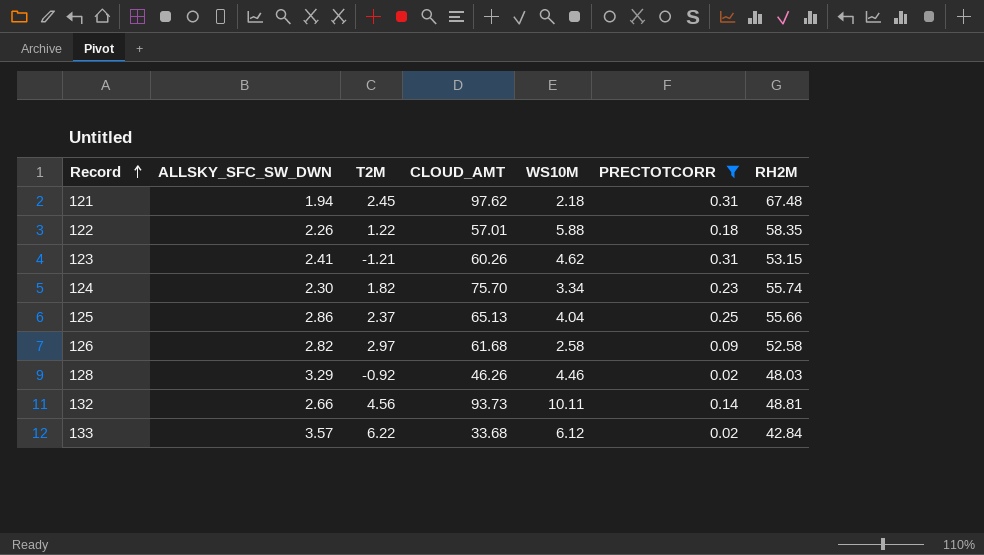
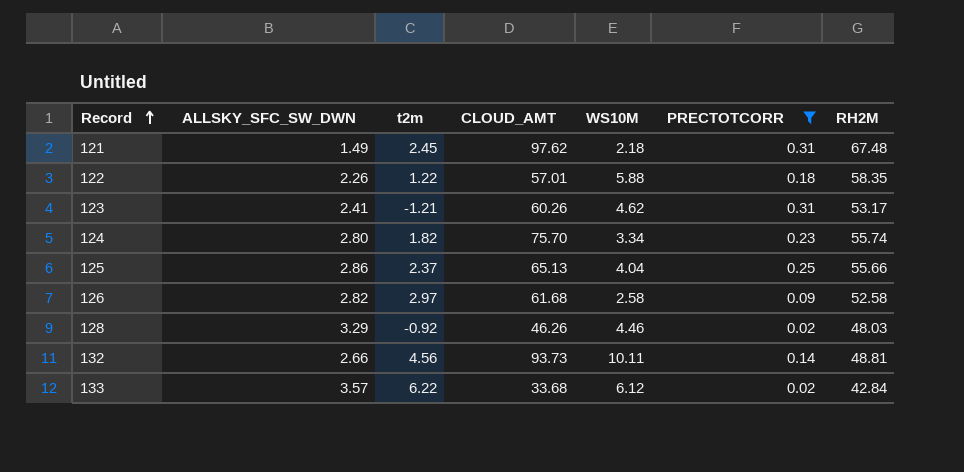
column name: T2M -> t2m
121 | ALLSKY_SFC_SW_DWN: 1.94 -> 1.49
123 | RH2M: 53.15 -> 53.17
124 | ALLSKY_SFC_SW_DWN: 2.30 -> 2.80

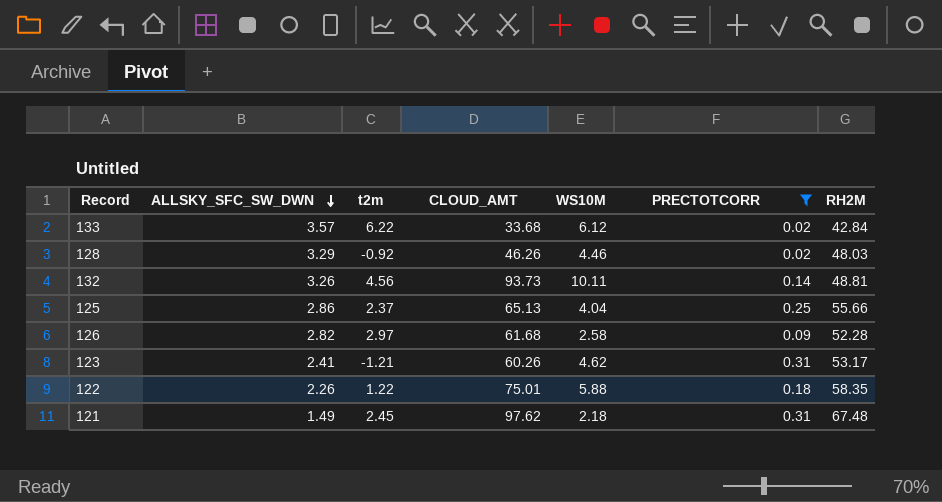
row order: Record ascending -> ALLSKY_SFC_SW_DWN descending
row 124: 2.80 | 1.82 | 75.70 | 3.34 | 0.23 | 55.74 -> none
132 | ALLSKY_SFC_SW_DWN: 2.66 -> 3.26
126 | RH2M: 52.58 -> 52.28
122 | CLOUD_AMT: 57.01 -> 75.01

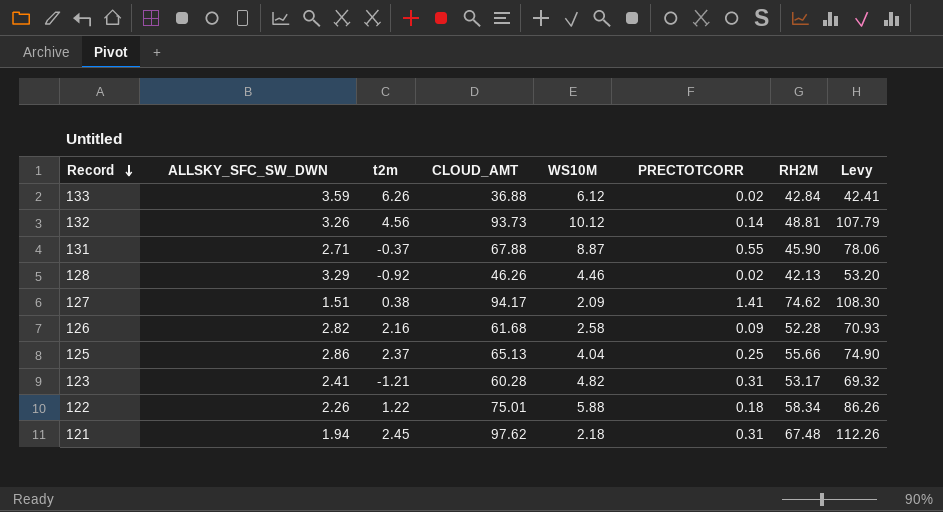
filter: PRECTOTCORR <= 0.31 -> none
row order: ALLSKY_SFC_SW_DWN descending -> Record descending
column Levy | formula: none -> [CLOUD_AMT] * 1.15
133 | ALLSKY_SFC_SW_DWN: 3.57 -> 3.59
133 | t2m: 6.22 -> 6.26
133 | CLOUD_AMT: 33.68 -> 36.88
132 | WS10M: 10.11 -> 10.12
128 | RH2M: 48.03 -> 42.13
126 | t2m: 2.97 -> 2.16
123 | CLOUD_AMT: 60.26 -> 60.28
123 | WS10M: 4.62 -> 4.82
122 | RH2M: 58.35 -> 58.34
121 | ALLSKY_SFC_SW_DWN: 1.49 -> 1.94

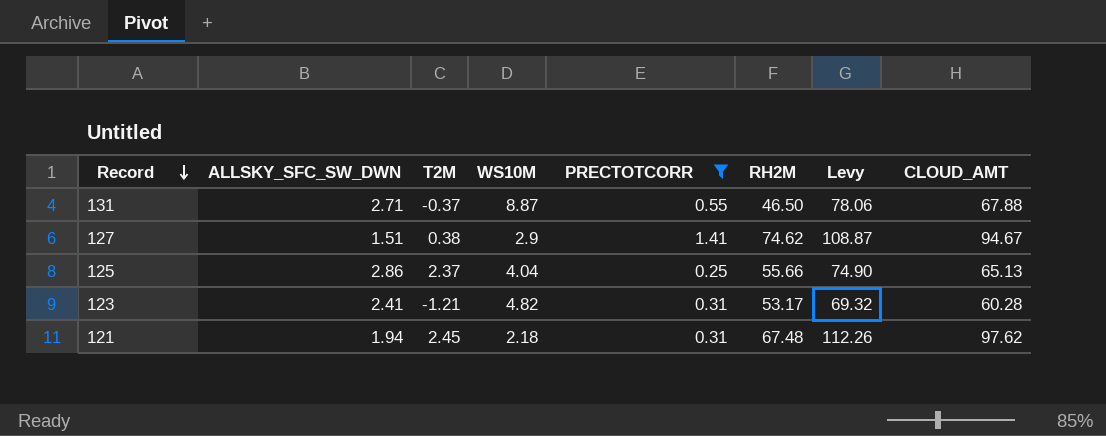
filter: none -> PRECTOTCORR >= 0.25
column name: t2m -> T2M
column CLOUD_AMT | position: 4 -> 8
131 | RH2M: 45.90 -> 46.50
127 | WS10M: 2.09 -> 2.9
127 | Levy: 108.30 -> 108.87
127 | CLOUD_AMT: 94.17 -> 94.67

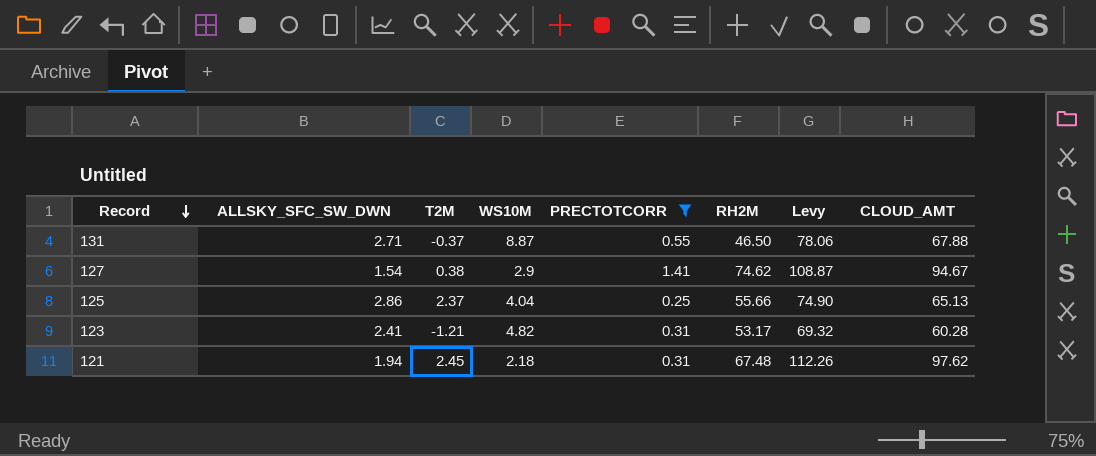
127 | ALLSKY_SFC_SW_DWN: 1.51 -> 1.54

